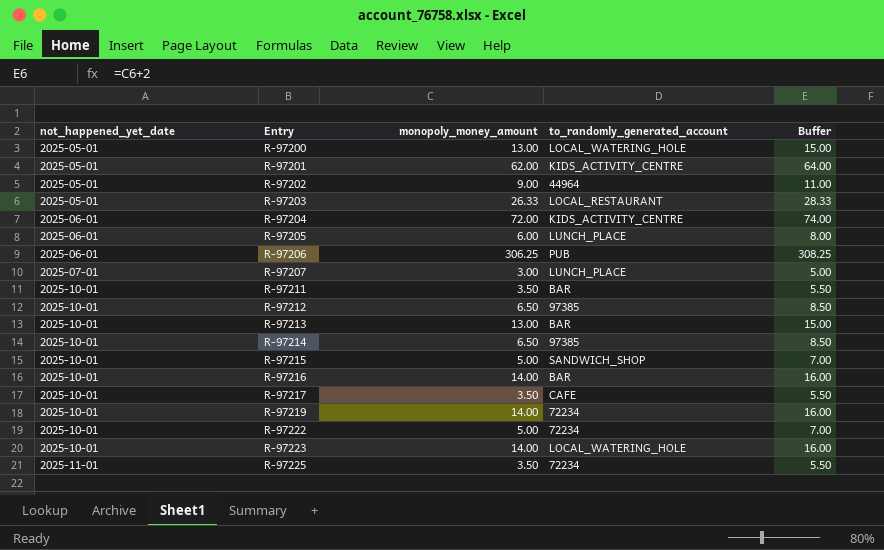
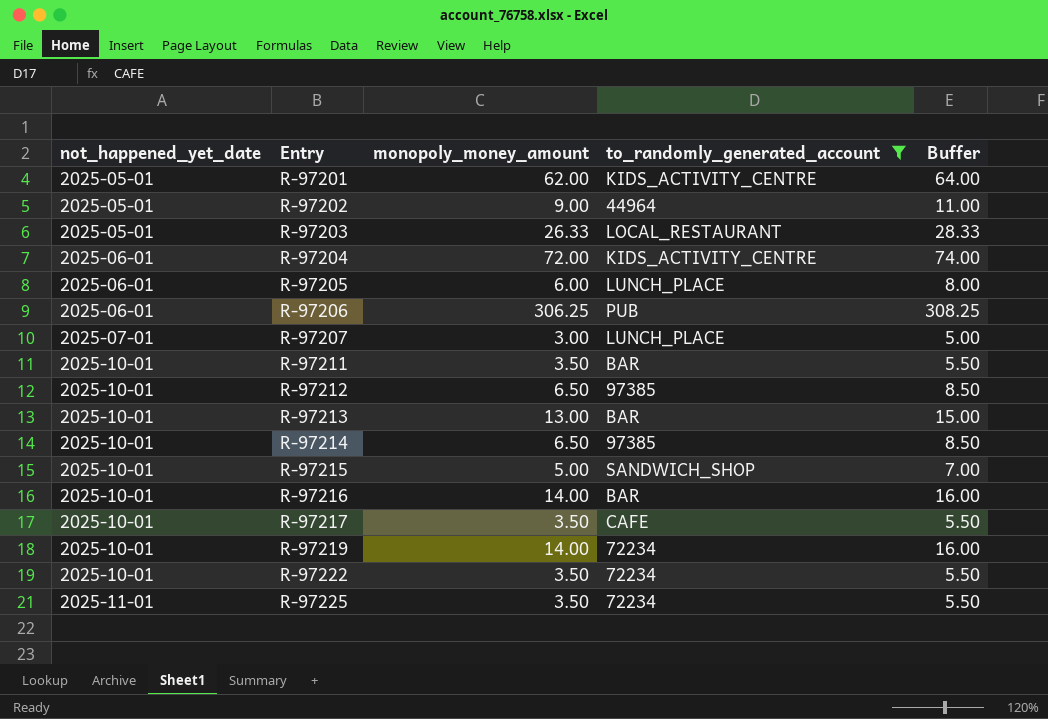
filter: none -> to_randomly_generated_account != LOCAL_WATERING_HOLE
R-97222 | monopoly_money_amount: 5.00 -> 3.50
R-97222 | Buffer: 7.00 -> 5.50

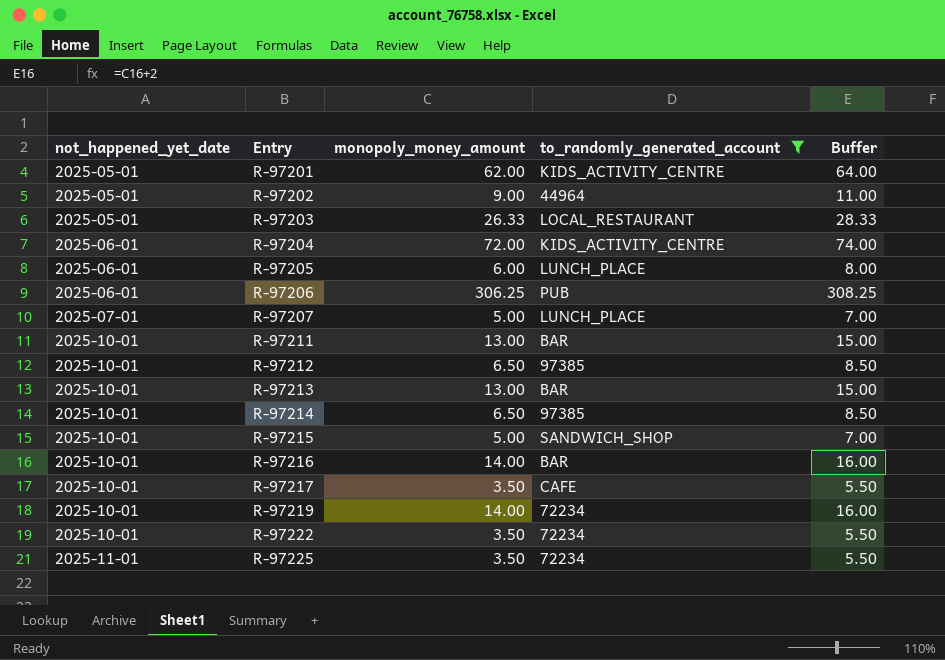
R-97207 | monopoly_money_amount: 3.00 -> 5.00
R-97207 | Buffer: 5.00 -> 7.00
R-97211 | monopoly_money_amount: 3.50 -> 13.00
R-97211 | Buffer: 5.50 -> 15.00

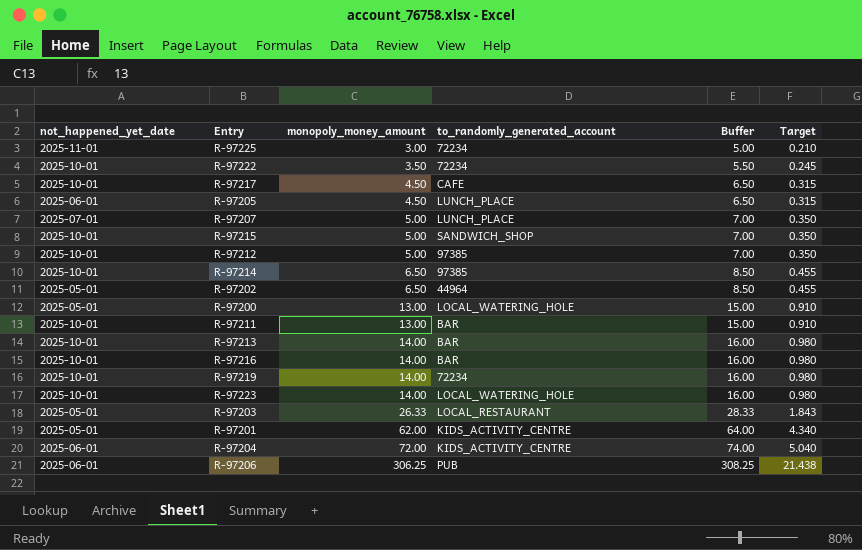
filter: to_randomly_generated_account != LOCAL_WATERING_HOLE -> none
row order: not_happened_yet_date ascending -> monopoly_money_amount ascending
column Target | formula: none -> [monopoly_money_amount] * 0.07
R-97225 | monopoly_money_amount: 3.50 -> 3.00
R-97225 | Buffer: 5.50 -> 5.00
R-97217 | monopoly_money_amount: 3.50 -> 4.50
R-97217 | Buffer: 5.50 -> 6.50
R-97205 | monopoly_money_amount: 6.00 -> 4.50
R-97205 | Buffer: 8.00 -> 6.50
R-97212 | monopoly_money_amount: 6.50 -> 5.00
R-97212 | Buffer: 8.50 -> 7.00
R-97202 | monopoly_money_amount: 9.00 -> 6.50
R-97202 | Buffer: 11.00 -> 8.50
R-97213 | monopoly_money_amount: 13.00 -> 14.00
R-97213 | Buffer: 15.00 -> 16.00

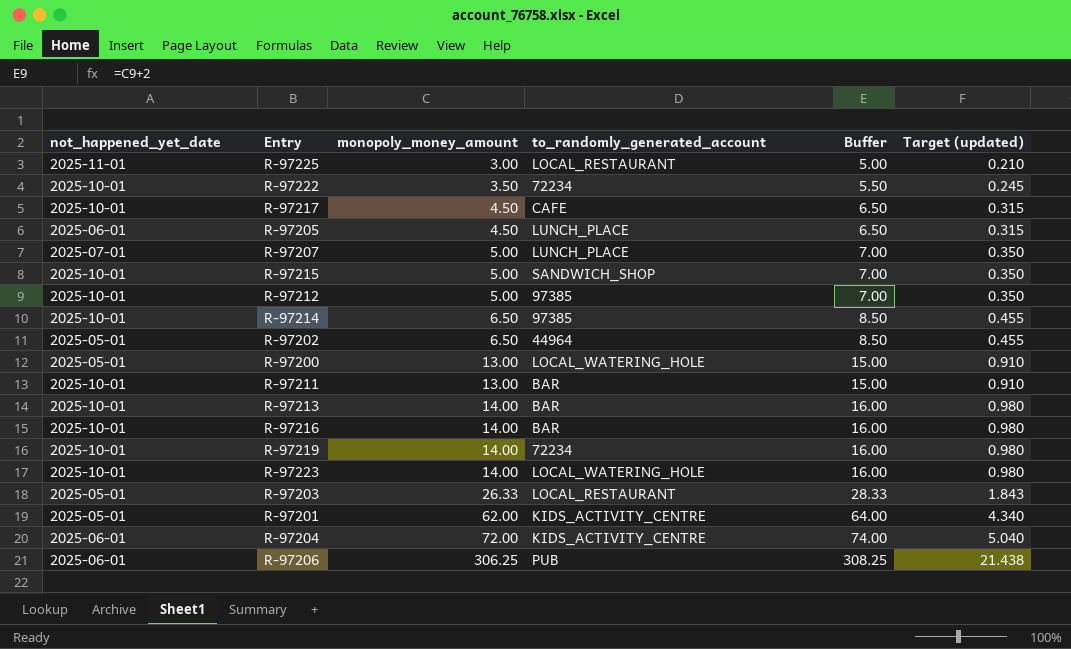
column name: Target -> Target (updated)
R-97225 | to_randomly_generated_account: 72234 -> LOCAL_RESTAURANT

